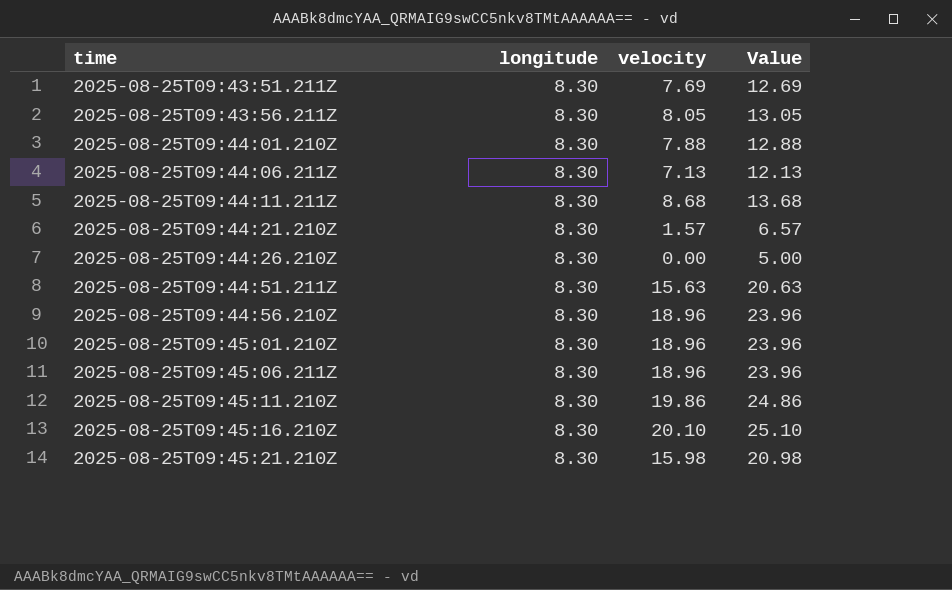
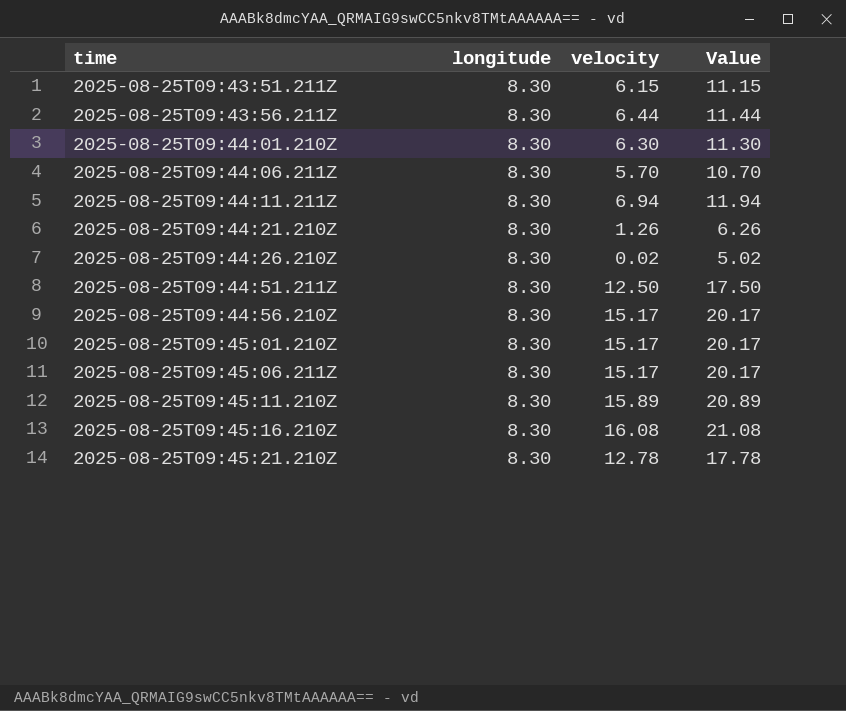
2025-08-25T09:43:51.211Z | velocity: 7.69 -> 6.15
2025-08-25T09:43:51.211Z | Value: 12.69 -> 11.15
2025-08-25T09:43:56.211Z | velocity: 8.05 -> 6.44
2025-08-25T09:43:56.211Z | Value: 13.05 -> 11.44
2025-08-25T09:44:01.210Z | velocity: 7.88 -> 6.30
2025-08-25T09:44:01.210Z | Value: 12.88 -> 11.30
2025-08-25T09:44:06.211Z | velocity: 7.13 -> 5.70
2025-08-25T09:44:06.211Z | Value: 12.13 -> 10.70
2025-08-25T09:44:11.211Z | velocity: 8.68 -> 6.94
2025-08-25T09:44:11.211Z | Value: 13.68 -> 11.94
2025-08-25T09:44:21.210Z | velocity: 1.57 -> 1.26
2025-08-25T09:44:21.210Z | Value: 6.57 -> 6.26
2025-08-25T09:44:26.210Z | velocity: 0.00 -> 0.02
2025-08-25T09:44:26.210Z | Value: 5.00 -> 5.02
2025-08-25T09:44:51.211Z | velocity: 15.63 -> 12.50
2025-08-25T09:44:51.211Z | Value: 20.63 -> 17.50
2025-08-25T09:44:56.210Z | velocity: 18.96 -> 15.17
2025-08-25T09:44:56.210Z | Value: 23.96 -> 20.17
2025-08-25T09:45:01.210Z | velocity: 18.96 -> 15.17
2025-08-25T09:45:01.210Z | Value: 23.96 -> 20.17
2025-08-25T09:45:06.211Z | velocity: 18.96 -> 15.17
2025-08-25T09:45:06.211Z | Value: 23.96 -> 20.17
2025-08-25T09:45:11.210Z | velocity: 19.86 -> 15.89
2025-08-25T09:45:11.210Z | Value: 24.86 -> 20.89
2025-08-25T09:45:16.210Z | velocity: 20.10 -> 16.08
2025-08-25T09:45:16.210Z | Value: 25.10 -> 21.08
2025-08-25T09:45:21.210Z | velocity: 15.98 -> 12.78
2025-08-25T09:45:21.210Z | Value: 20.98 -> 17.78

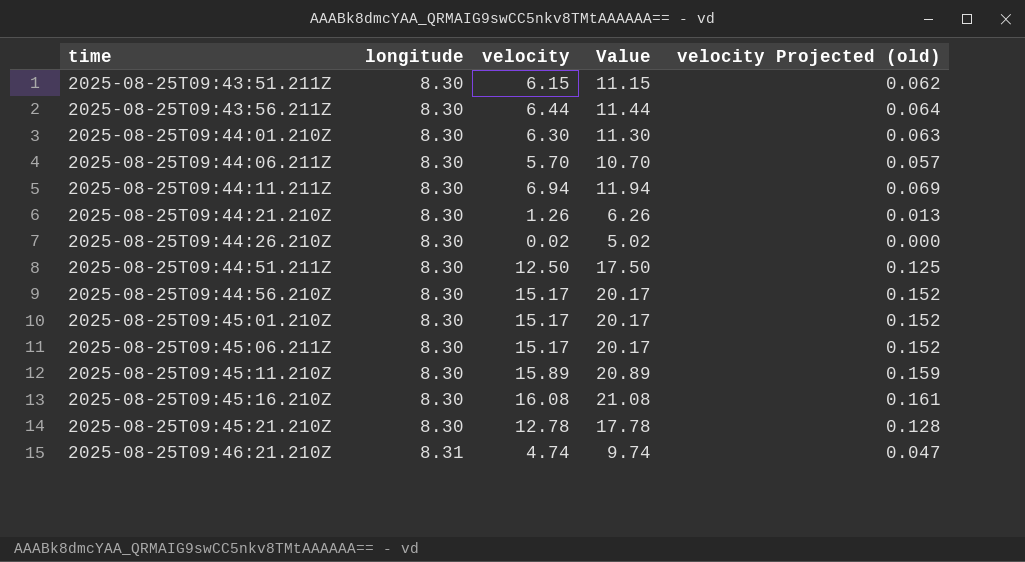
column velocity Projected (old) | formula: none -> [velocity] * 0.01
row 2025-08-25T09:46:21.210Z: none -> 8.31 | 4.74 | 9.74 | 0.047

